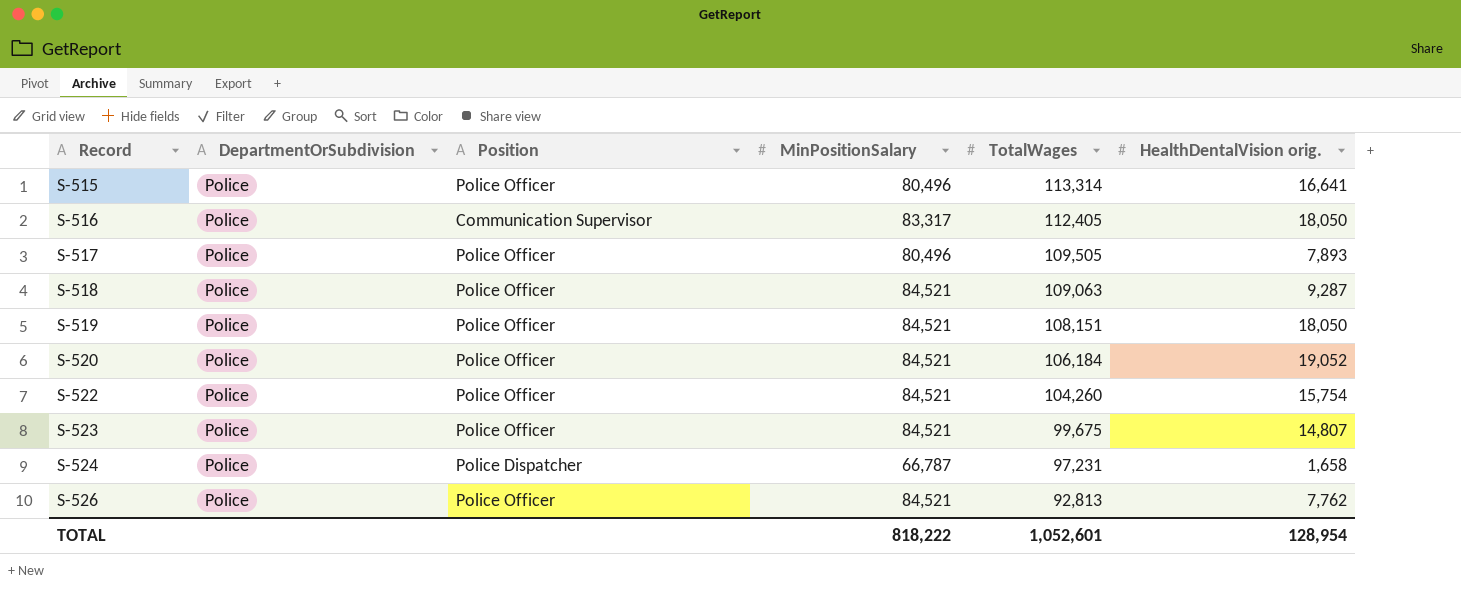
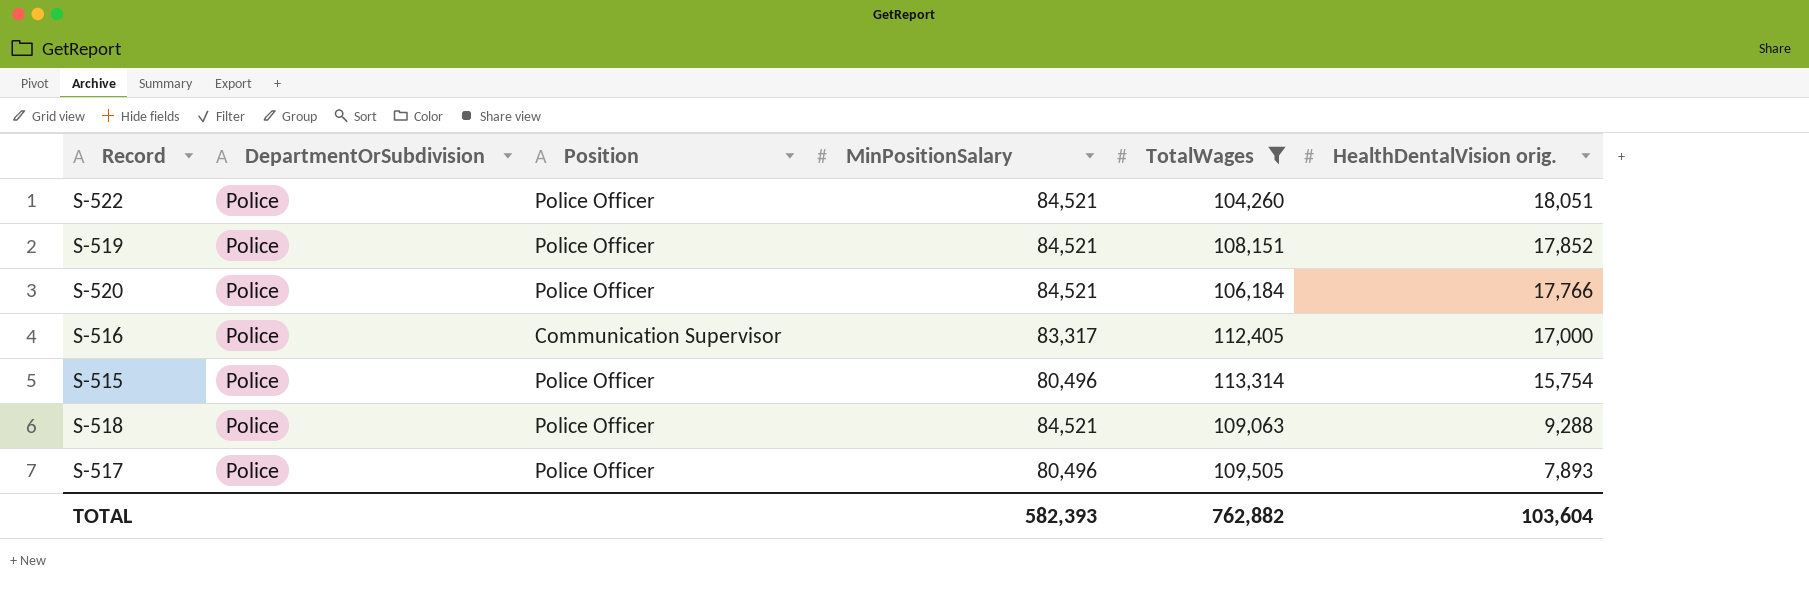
filter: none -> TotalWages >= 104,260
row order: Record ascending -> HealthDentalVision orig. descending
S-522 | HealthDentalVision orig.: 15,754 -> 18,051
S-519 | HealthDentalVision orig.: 18,050 -> 17,852
S-520 | HealthDentalVision orig.: 19,052 -> 17,766
S-516 | HealthDentalVision orig.: 18,050 -> 17,000
S-515 | HealthDentalVision orig.: 16,641 -> 15,754
S-518 | HealthDentalVision orig.: 9,287 -> 9,288
TOTAL | MinPositionSalary: 818,222 -> 582,393
TOTAL | TotalWages: 1,052,601 -> 762,882
TOTAL | HealthDentalVision orig.: 128,954 -> 103,604

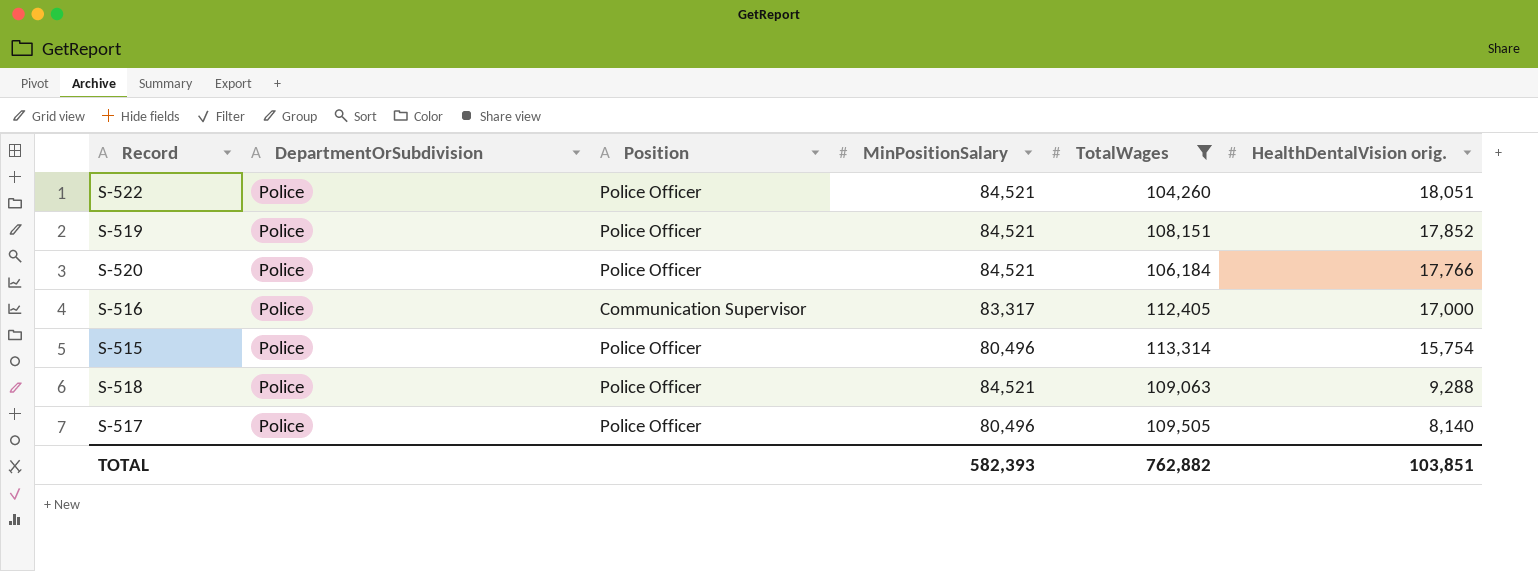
S-517 | HealthDentalVision orig.: 7,893 -> 8,140
TOTAL | HealthDentalVision orig.: 103,604 -> 103,851

